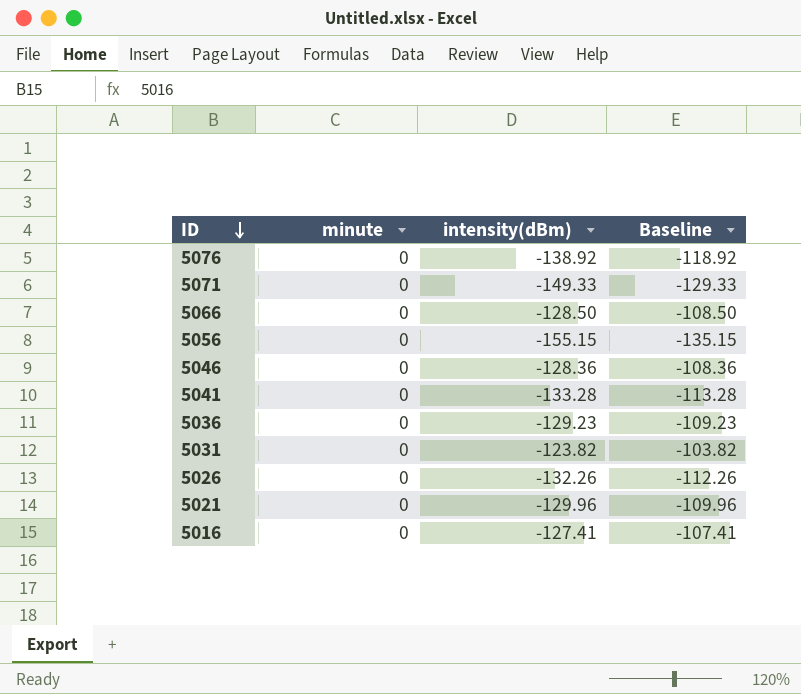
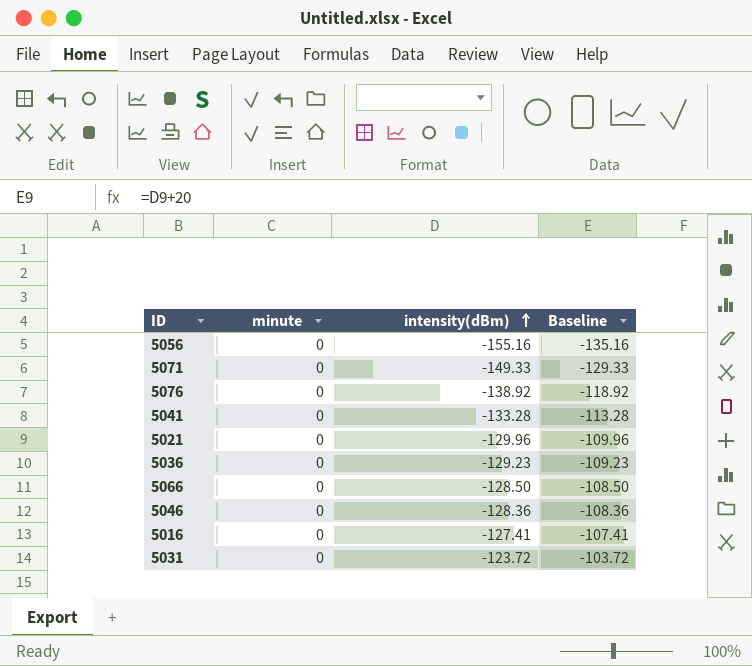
row order: ID descending -> intensity(dBm) ascending
row 5026: 0 | -132.26 | -112.26 -> none
5056 | intensity(dBm): -155.15 -> -155.16
5056 | Baseline: -135.15 -> -135.16
5031 | intensity(dBm): -123.82 -> -123.72
5031 | Baseline: -103.82 -> -103.72

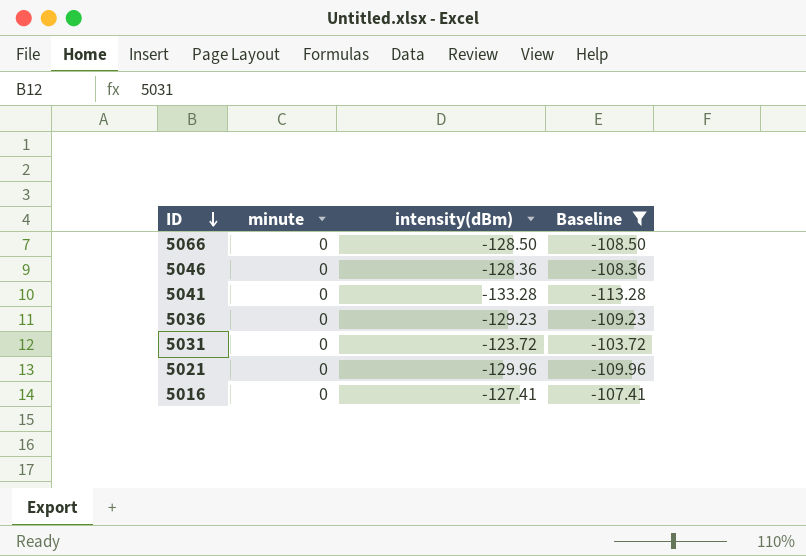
filter: none -> Baseline >= -113.28
row order: intensity(dBm) ascending -> ID descending

